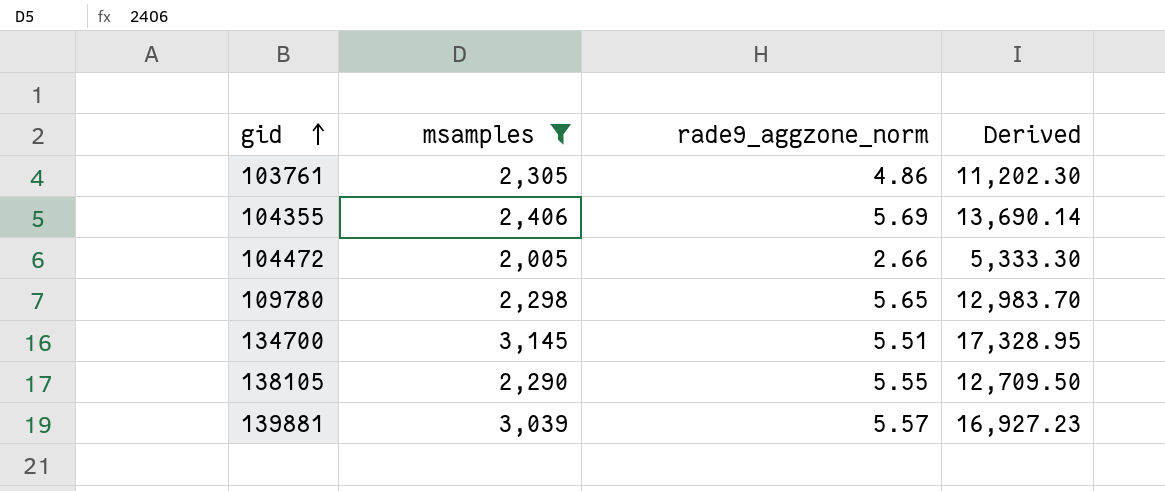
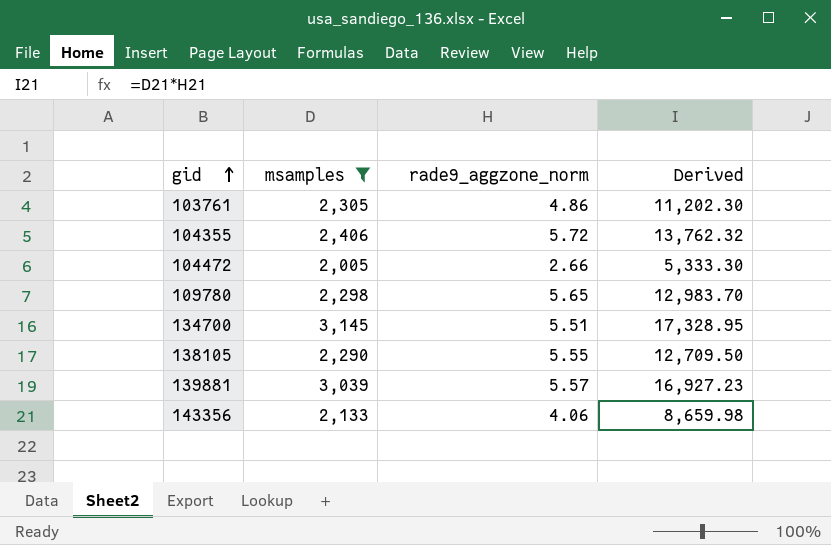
104355 | rade9_aggzone_norm: 5.69 -> 5.72
104355 | Derived: 13,690.14 -> 13,762.32
row 143356: none -> 2,133 | 4.06 | 8,659.98

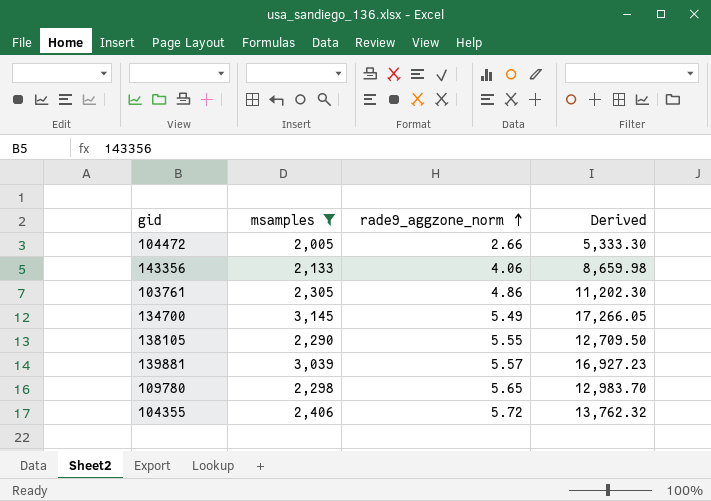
row order: gid ascending -> rade9_aggzone_norm ascending
134700 | rade9_aggzone_norm: 5.51 -> 5.49
134700 | Derived: 17,328.95 -> 17,266.05

